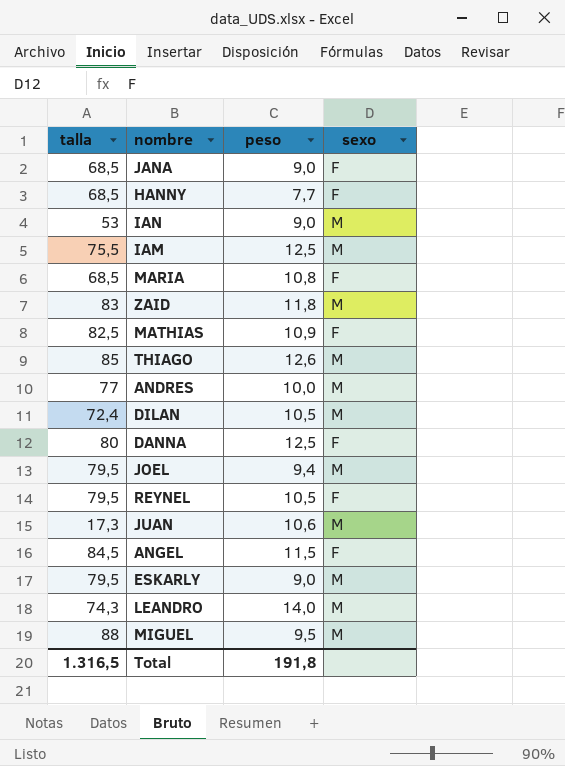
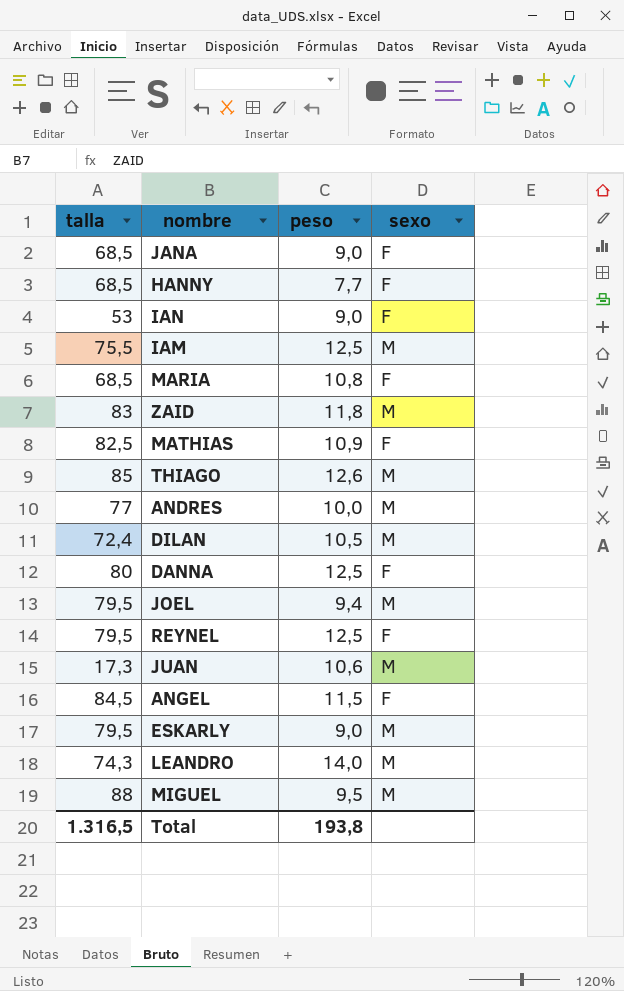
IAN | sexo: M -> F
REYNEL | peso: 10,5 -> 12,5
Total | peso: 191,8 -> 193,8

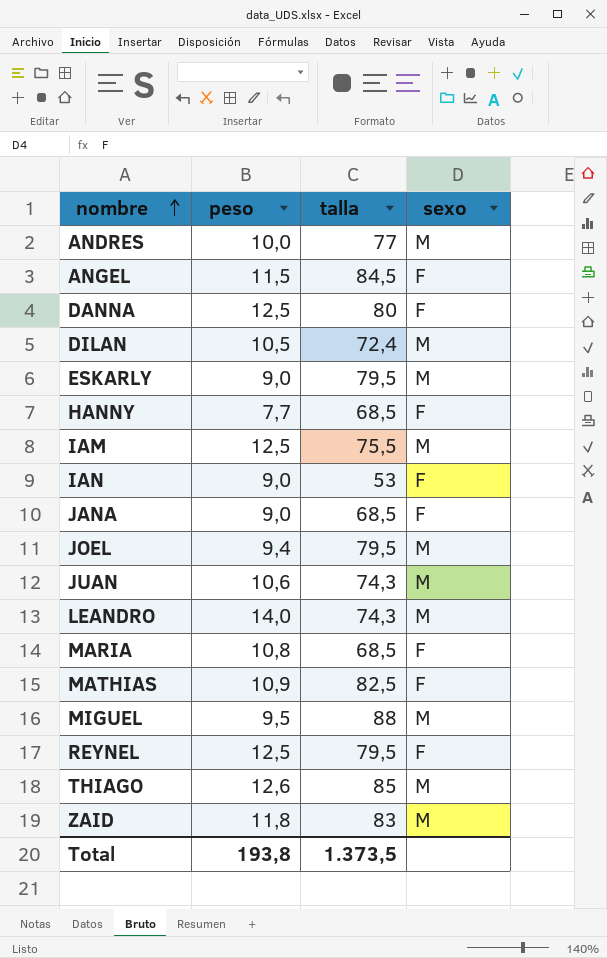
row order: none -> nombre ascending
column talla | position: 1 -> 3
JUAN | talla: 17,3 -> 74,3
Total | talla: 1.316,5 -> 1.373,5

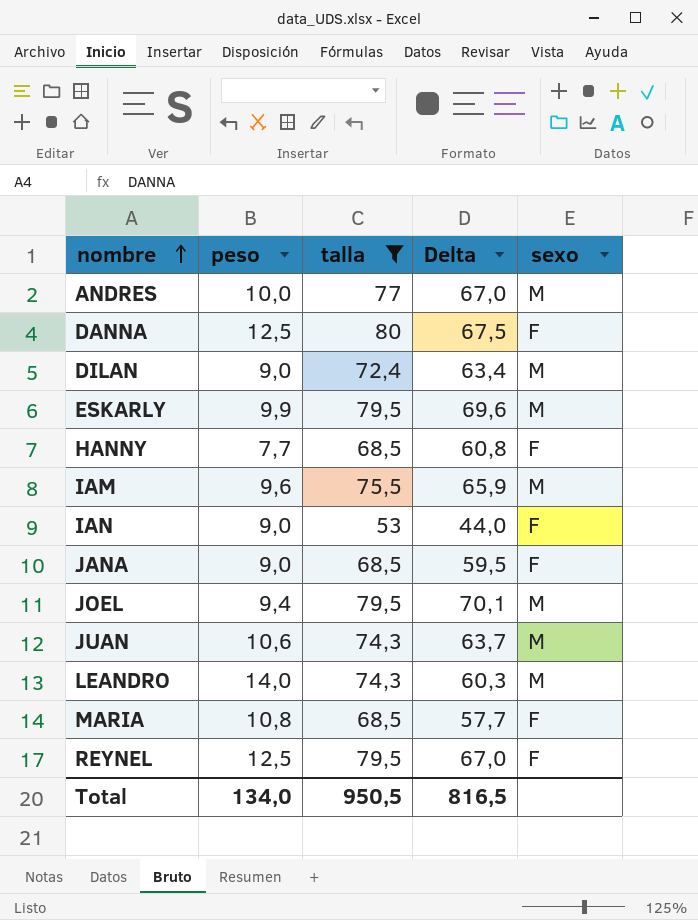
filter: none -> talla <= 80
column Delta | formula: none -> [talla] - [peso]
DILAN | peso: 10,5 -> 9,0
ESKARLY | peso: 9,0 -> 9,9
IAM | peso: 12,5 -> 9,6
Total | peso: 193,8 -> 134,0
Total | talla: 1.373,5 -> 950,5

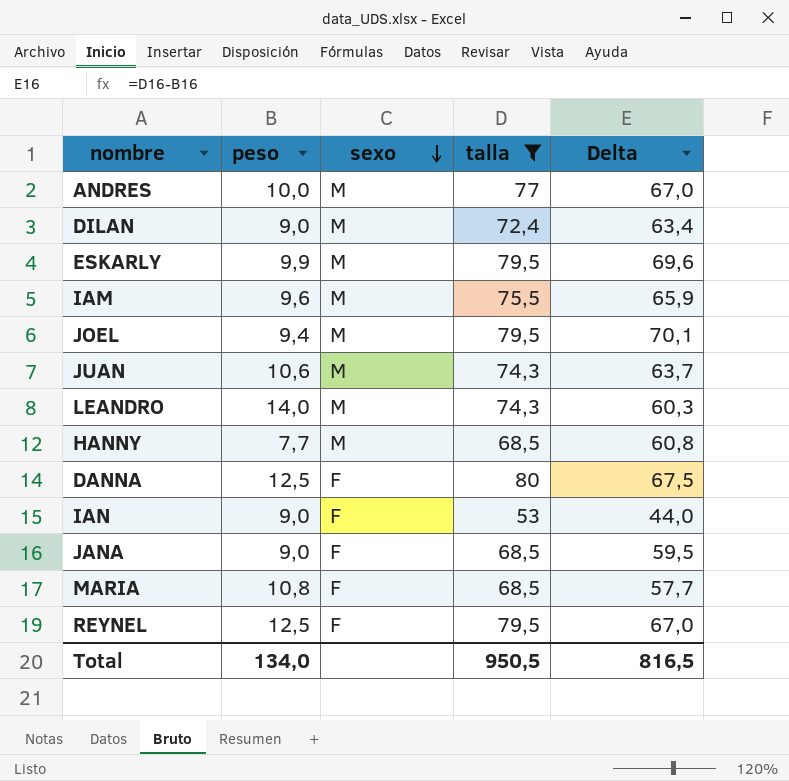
row order: nombre ascending -> sexo descending
column sexo | position: 5 -> 3
HANNY | sexo: F -> M

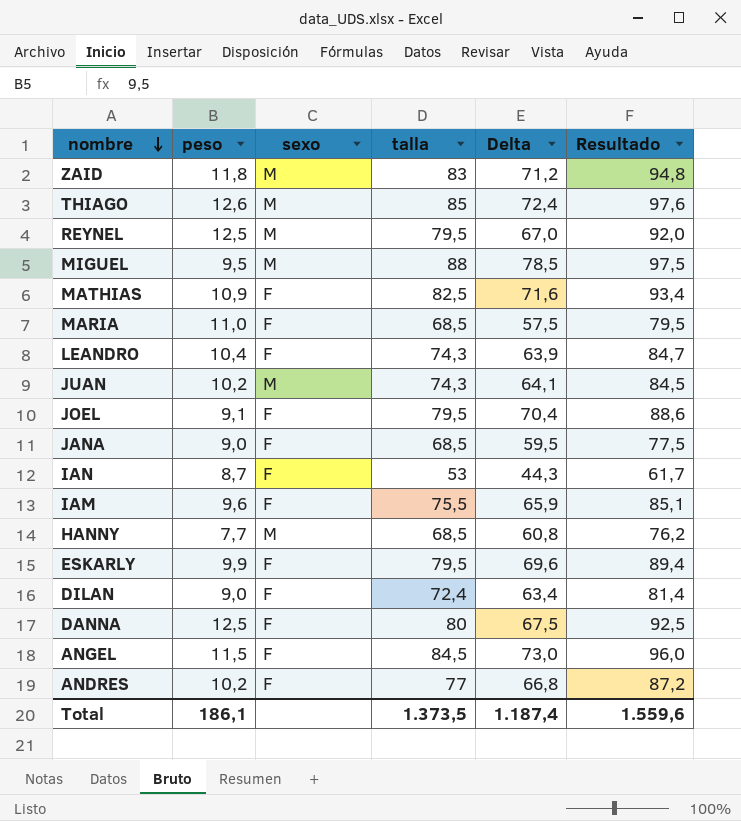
filter: talla <= 80 -> none
row order: sexo descending -> nombre descending
column Resultado | formula: none -> [peso] + [talla]
REYNEL | sexo: F -> M
MARIA | peso: 10,8 -> 11,0
MARIA | Delta: 57,7 -> 57,5
LEANDRO | peso: 14,0 -> 10,4
LEANDRO | sexo: M -> F
LEANDRO | Delta: 60,3 -> 63,9
JUAN | peso: 10,6 -> 10,2
JUAN | Delta: 63,7 -> 64,1
JOEL | peso: 9,4 -> 9,1
JOEL | sexo: M -> F
JOEL | Delta: 70,1 -> 70,4
IAN | peso: 9,0 -> 8,7
IAN | Delta: 44,0 -> 44,3
IAM | sexo: M -> F
ESKARLY | sexo: M -> F
DILAN | sexo: M -> F
ANDRES | peso: 10,0 -> 10,2
ANDRES | sexo: M -> F
ANDRES | Delta: 67,0 -> 66,8
Total | peso: 134,0 -> 186,1
Total | talla: 950,5 -> 1.373,5
Total | Delta: 816,5 -> 1.187,4

